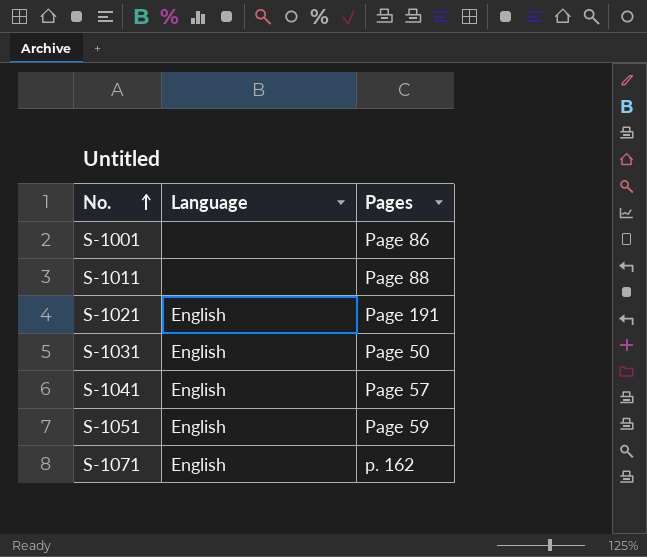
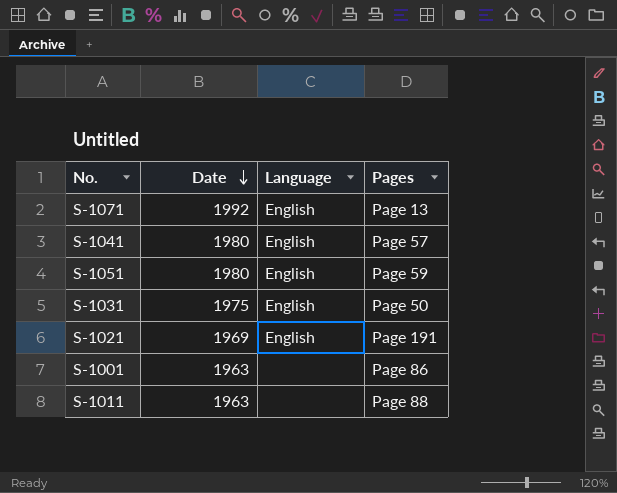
row order: No. ascending -> Date descending
column Date | position: none -> 2
S-1071 | Pages: p. 162 -> Page 13

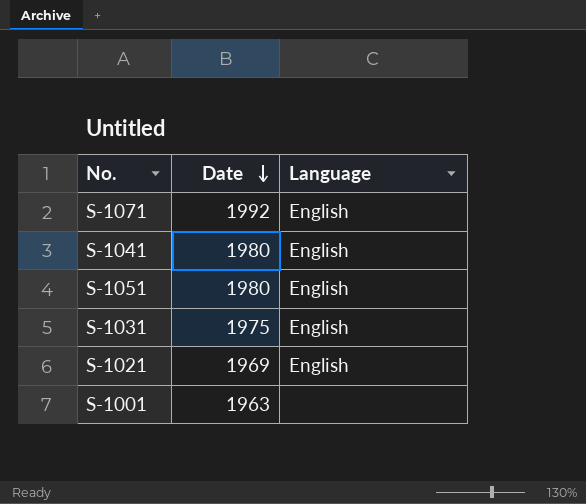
column Pages | position: 4 -> none
row S-1011: 1963 | none | Page 88 -> none

